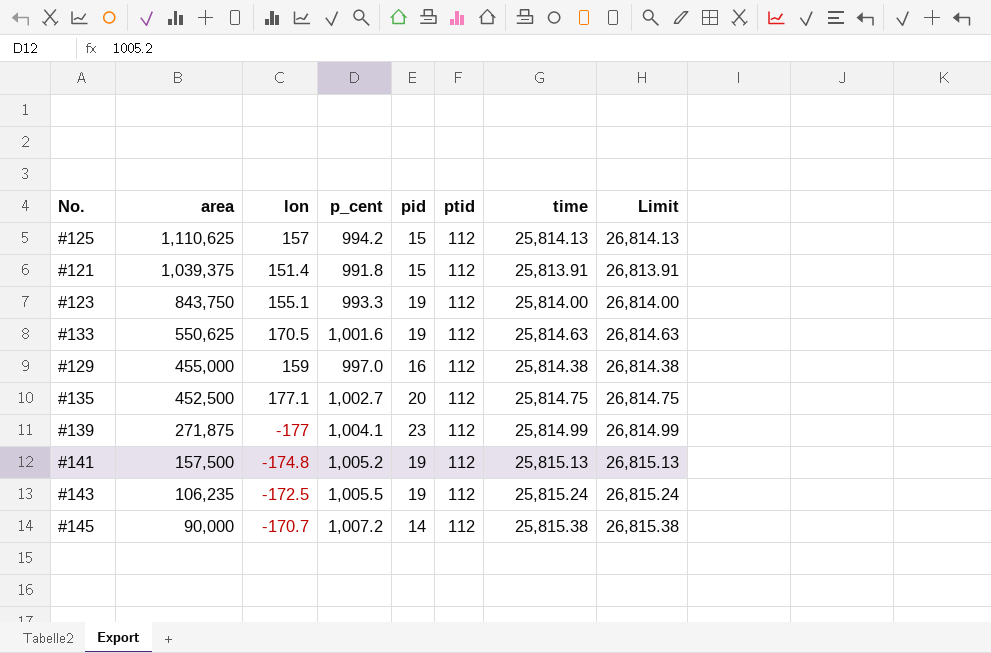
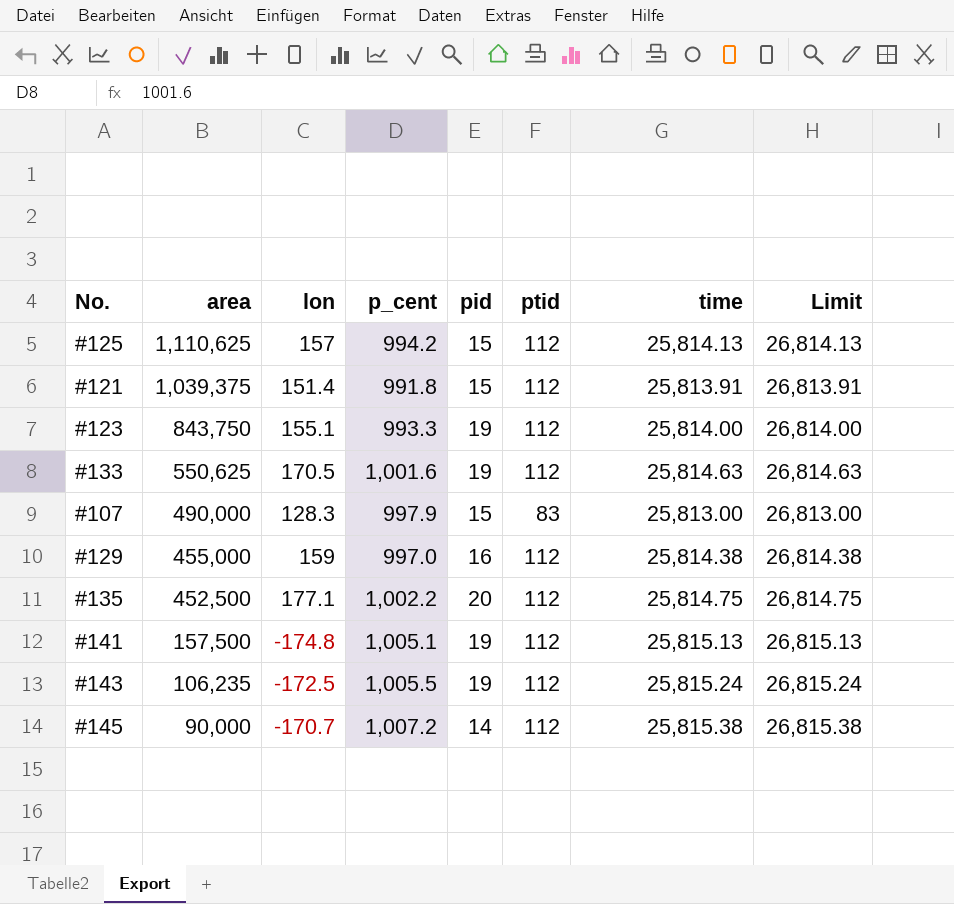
row #139: 271,875 | -177 | 1,004.1 | 23 | 112 | 25,814.99 | 26,814.99 -> none
row #107: none -> 490,000 | 128.3 | 997.9 | 15 | 83 | 25,813.00 | 26,813.00
#135 | p_cent: 1,002.7 -> 1,002.2
#141 | p_cent: 1,005.2 -> 1,005.1

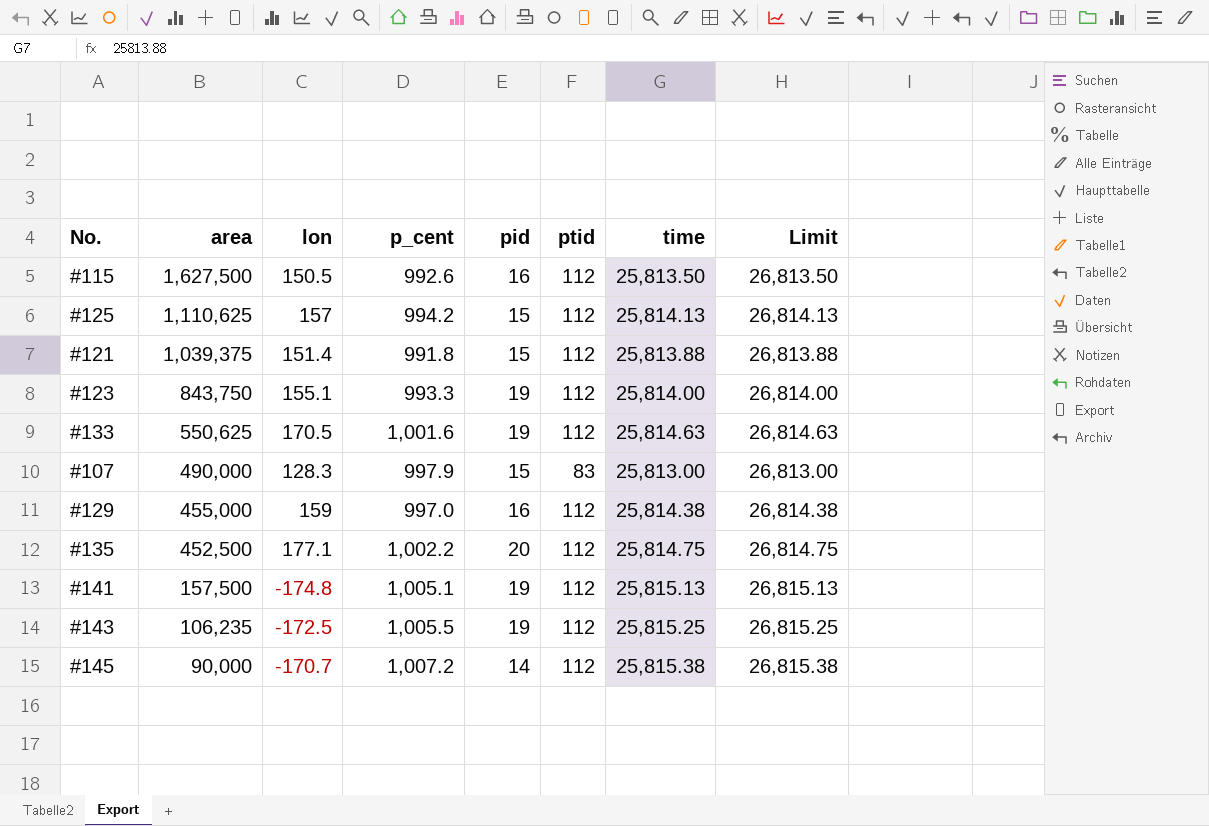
row #115: none -> 1,627,500 | 150.5 | 992.6 | 16 | 112 | 25,813.50 | 26,813.50
#121 | time: 25,813.91 -> 25,813.88
#121 | Limit: 26,813.91 -> 26,813.88
#143 | time: 25,815.24 -> 25,815.25
#143 | Limit: 26,815.24 -> 26,815.25

